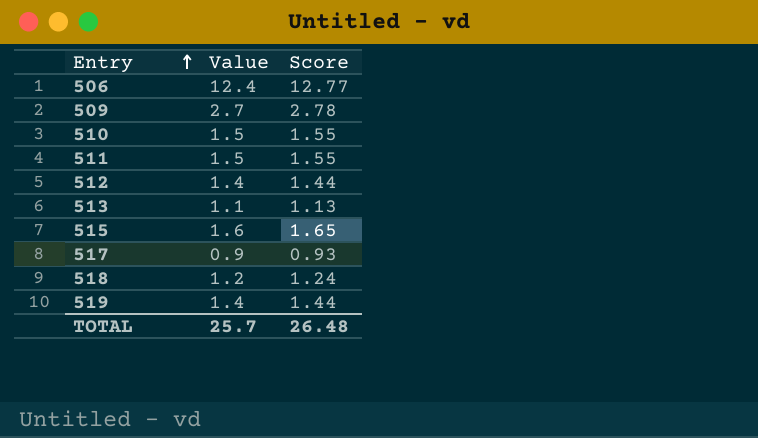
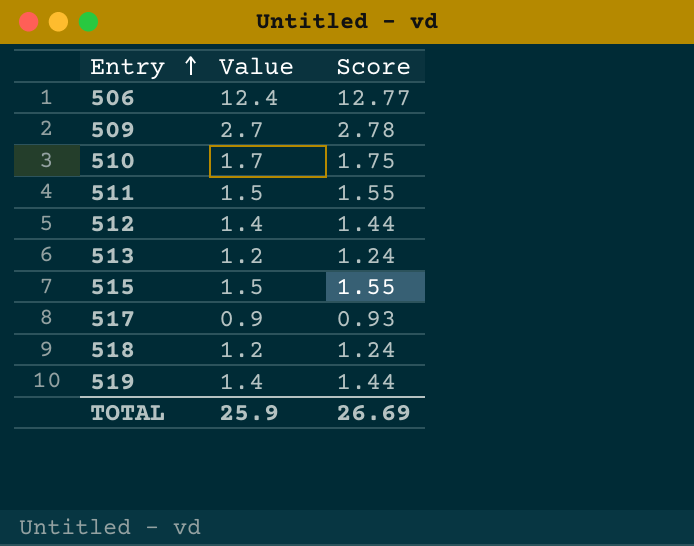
510 | Value: 1.5 -> 1.7
510 | Score: 1.55 -> 1.75
513 | Value: 1.1 -> 1.2
513 | Score: 1.13 -> 1.24
515 | Value: 1.6 -> 1.5
515 | Score: 1.65 -> 1.55
TOTAL | Value: 25.7 -> 25.9
TOTAL | Score: 26.48 -> 26.69

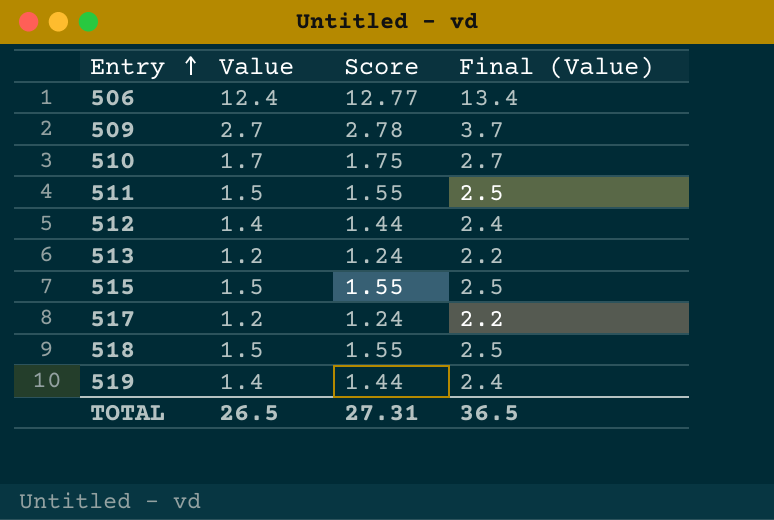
column Final (Value) | formula: none -> [Value] + 1
517 | Value: 0.9 -> 1.2
517 | Score: 0.93 -> 1.24
518 | Value: 1.2 -> 1.5
518 | Score: 1.24 -> 1.55
TOTAL | Value: 25.9 -> 26.5
TOTAL | Score: 26.69 -> 27.31

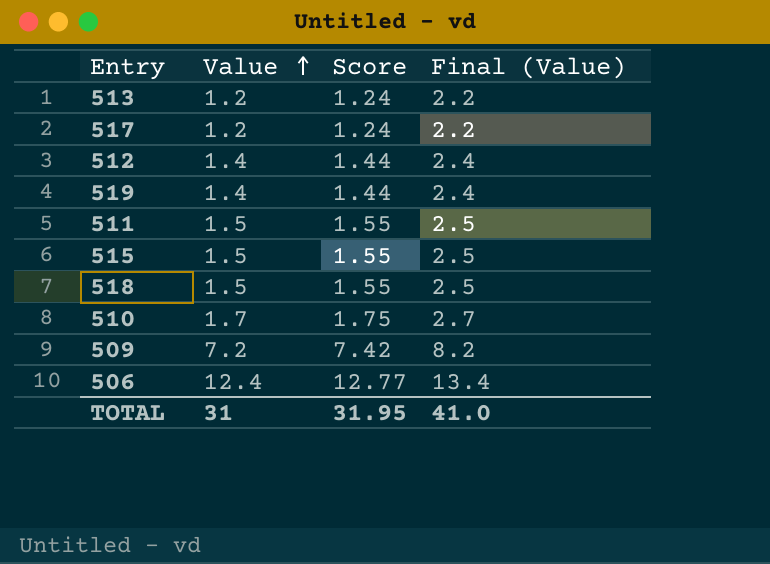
row order: Entry ascending -> Value ascending
509 | Value: 2.7 -> 7.2
509 | Score: 2.78 -> 7.42
509 | Final (Value): 3.7 -> 8.2
TOTAL | Value: 26.5 -> 31
TOTAL | Score: 27.31 -> 31.95
TOTAL | Final (Value): 36.5 -> 41.0

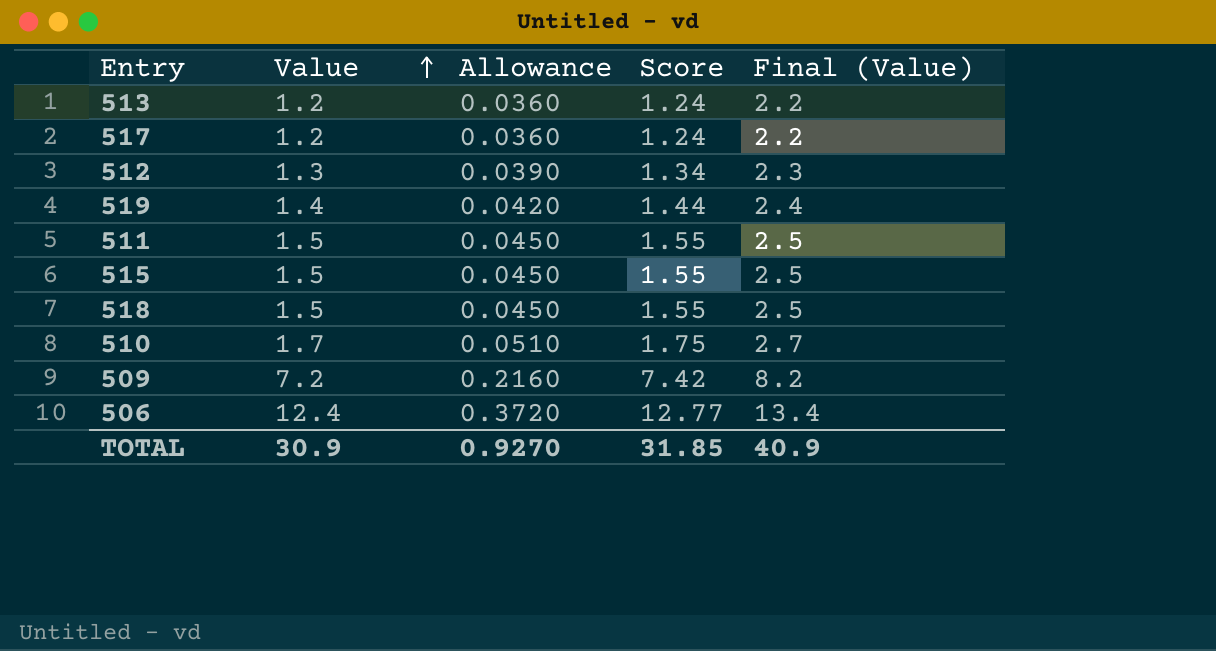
column Allowance | formula: none -> [Value] * 0.03
512 | Value: 1.4 -> 1.3
512 | Score: 1.44 -> 1.34
512 | Final (Value): 2.4 -> 2.3
TOTAL | Value: 31 -> 30.9
TOTAL | Score: 31.95 -> 31.85
TOTAL | Final (Value): 41.0 -> 40.9

